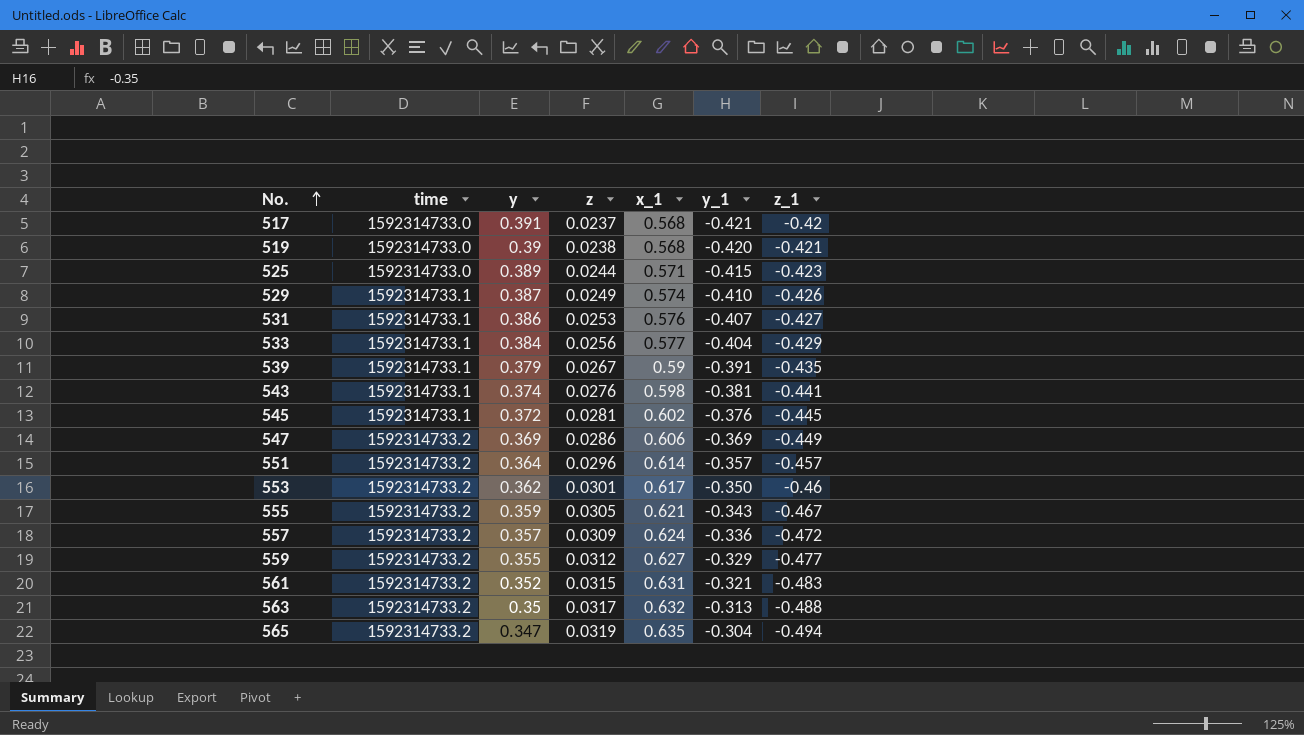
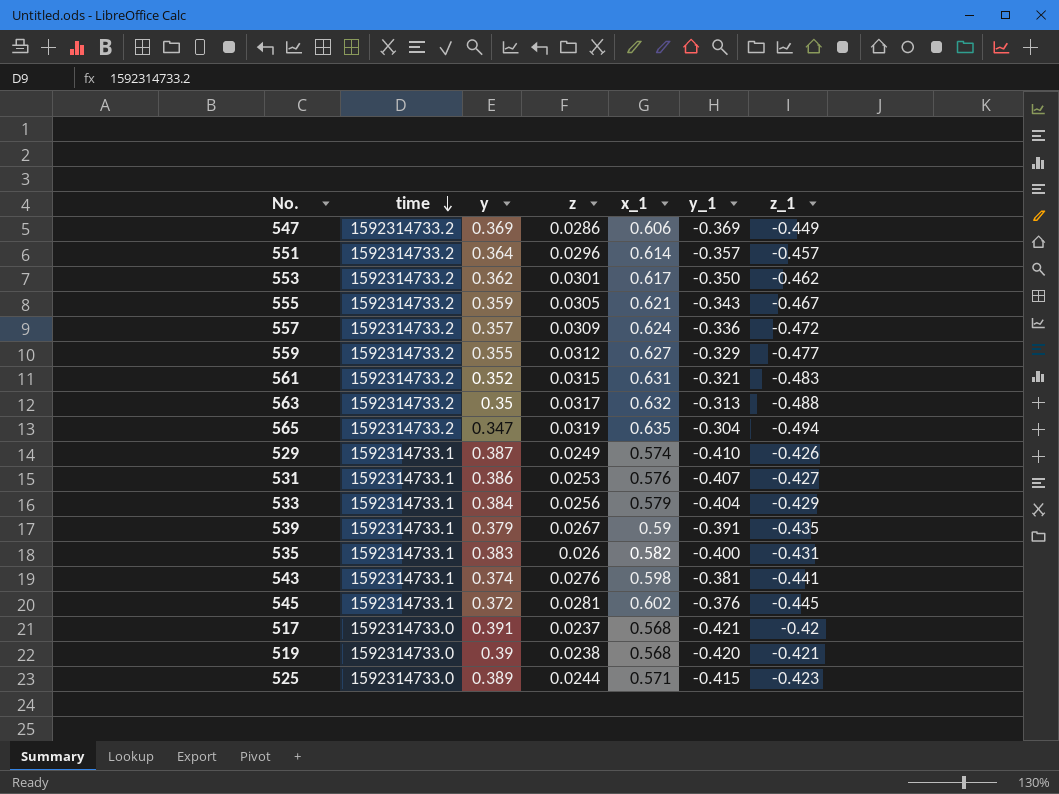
row order: No. ascending -> time descending
553 | z_1: -0.46 -> -0.462
533 | x_1: 0.577 -> 0.579
row 535: none -> 1592314733.1 | 0.383 | 0.026 | 0.582 | -0.400 | -0.431

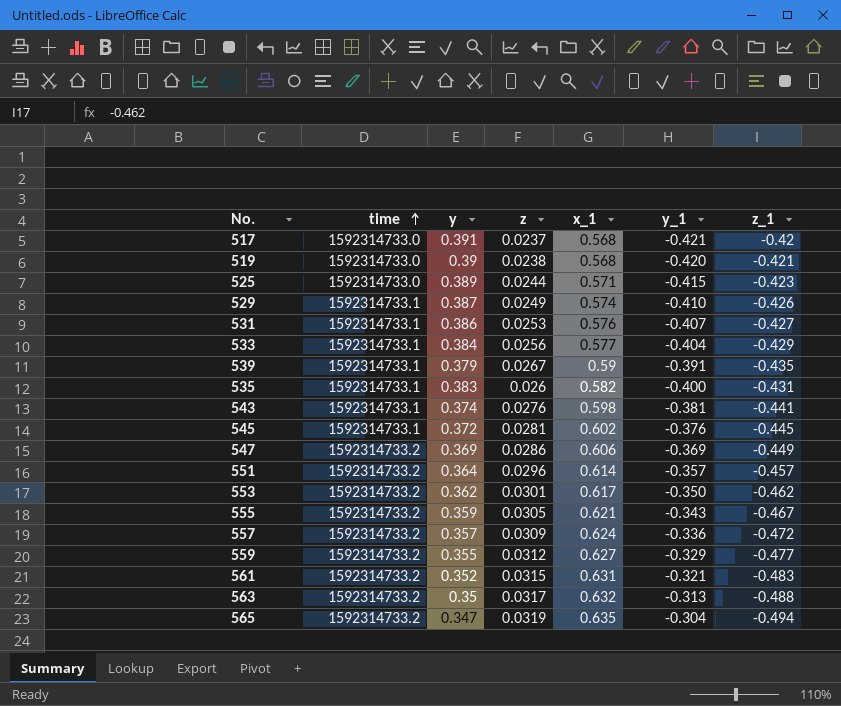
row order: time descending -> time ascending
533 | x_1: 0.579 -> 0.577

